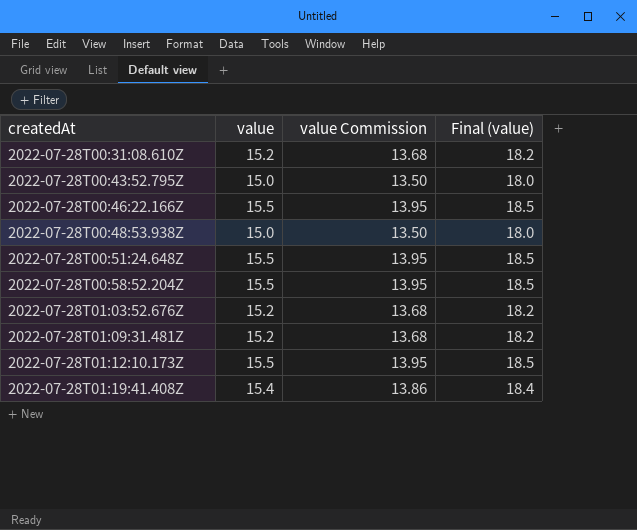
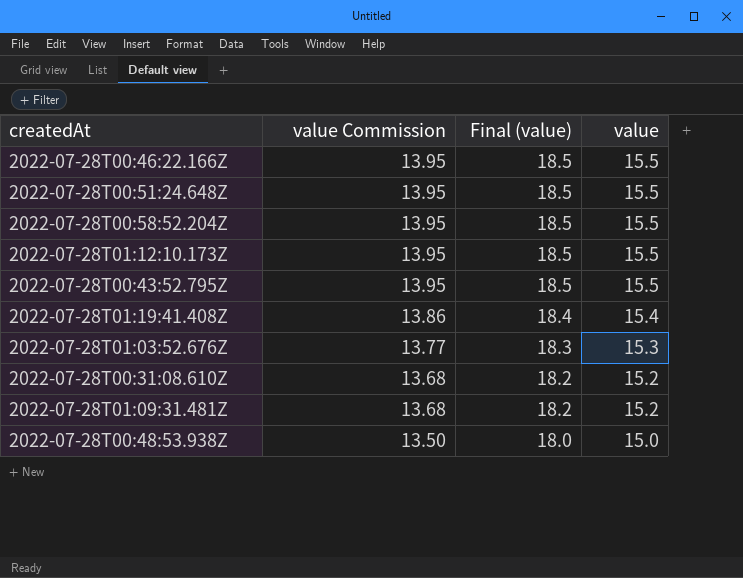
row order: createdAt ascending -> value Commission descending
column value | position: 2 -> 4
2022-07-28T00:43:52.795Z | value Commission: 13.50 -> 13.95
2022-07-28T00:43:52.795Z | Final (value): 18.0 -> 18.5
2022-07-28T00:43:52.795Z | value: 15.0 -> 15.5
2022-07-28T01:03:52.676Z | value Commission: 13.68 -> 13.77
2022-07-28T01:03:52.676Z | Final (value): 18.2 -> 18.3
2022-07-28T01:03:52.676Z | value: 15.2 -> 15.3

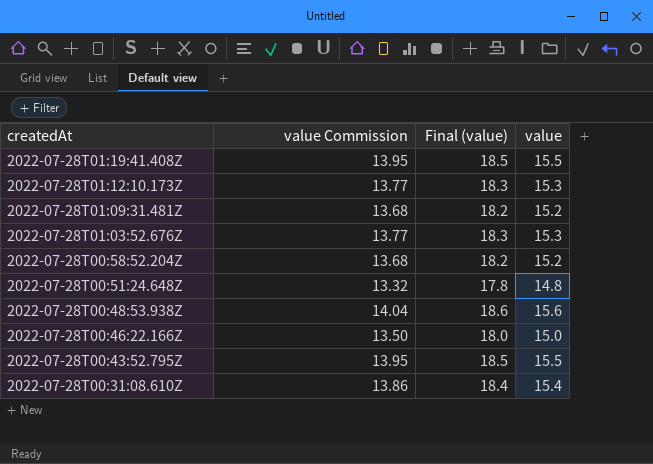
row order: value Commission descending -> createdAt descending
2022-07-28T01:19:41.408Z | value Commission: 13.86 -> 13.95
2022-07-28T01:19:41.408Z | Final (value): 18.4 -> 18.5
2022-07-28T01:19:41.408Z | value: 15.4 -> 15.5
2022-07-28T01:12:10.173Z | value Commission: 13.95 -> 13.77
2022-07-28T01:12:10.173Z | Final (value): 18.5 -> 18.3
2022-07-28T01:12:10.173Z | value: 15.5 -> 15.3
2022-07-28T00:58:52.204Z | value Commission: 13.95 -> 13.68
2022-07-28T00:58:52.204Z | Final (value): 18.5 -> 18.2
2022-07-28T00:58:52.204Z | value: 15.5 -> 15.2
2022-07-28T00:51:24.648Z | value Commission: 13.95 -> 13.32
2022-07-28T00:51:24.648Z | Final (value): 18.5 -> 17.8
2022-07-28T00:51:24.648Z | value: 15.5 -> 14.8
2022-07-28T00:48:53.938Z | value Commission: 13.50 -> 14.04
2022-07-28T00:48:53.938Z | Final (value): 18.0 -> 18.6
2022-07-28T00:48:53.938Z | value: 15.0 -> 15.6
2022-07-28T00:46:22.166Z | value Commission: 13.95 -> 13.50
2022-07-28T00:46:22.166Z | Final (value): 18.5 -> 18.0
2022-07-28T00:46:22.166Z | value: 15.5 -> 15.0
2022-07-28T00:31:08.610Z | value Commission: 13.68 -> 13.86
2022-07-28T00:31:08.610Z | Final (value): 18.2 -> 18.4
2022-07-28T00:31:08.610Z | value: 15.2 -> 15.4

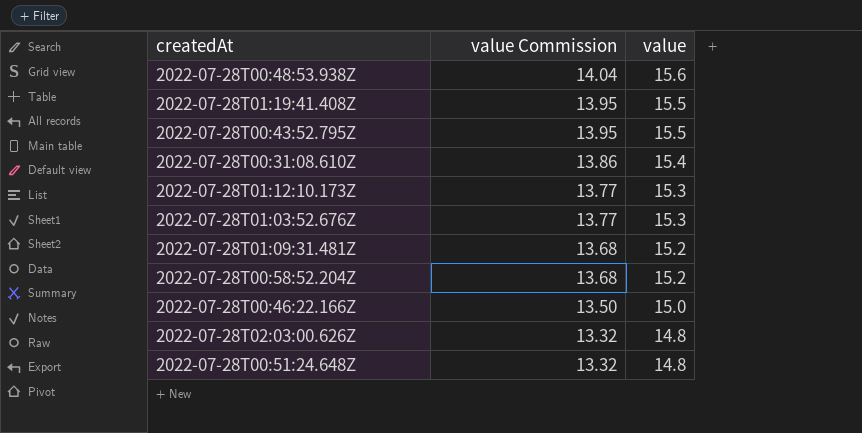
row order: createdAt descending -> value Commission descending
column Final (value) | formula: [value] + 3 -> none
row 2022-07-28T02:03:00.626Z: none -> 13.32 | 14.8

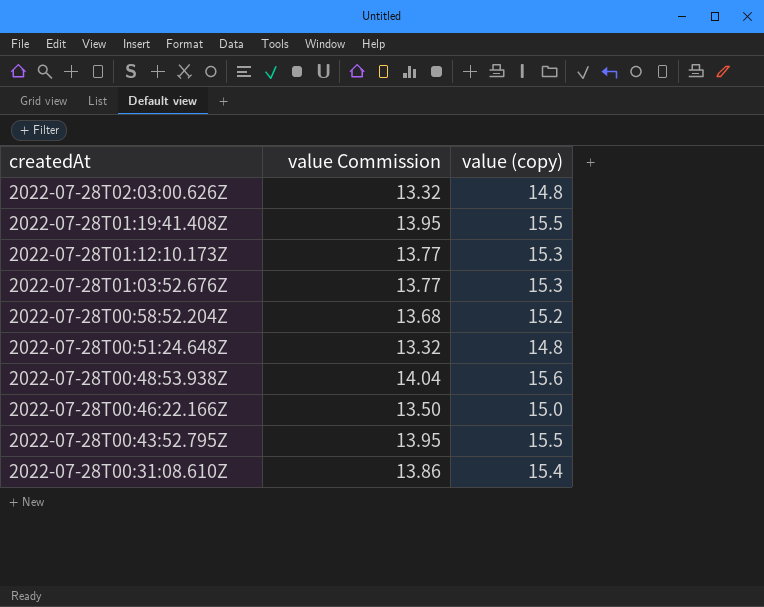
row order: value Commission descending -> createdAt descending
column name: value -> value (copy)
row 2022-07-28T01:09:31.481Z: 13.68 | 15.2 -> none

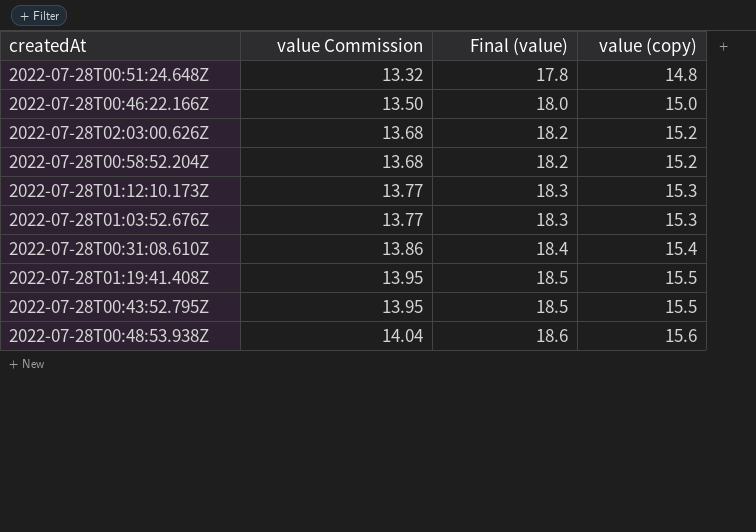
row order: createdAt descending -> value Commission ascending
column Final (value) | formula: none -> [value (copy)] + 3
2022-07-28T02:03:00.626Z | value Commission: 13.32 -> 13.68
2022-07-28T02:03:00.626Z | value (copy): 14.8 -> 15.2

